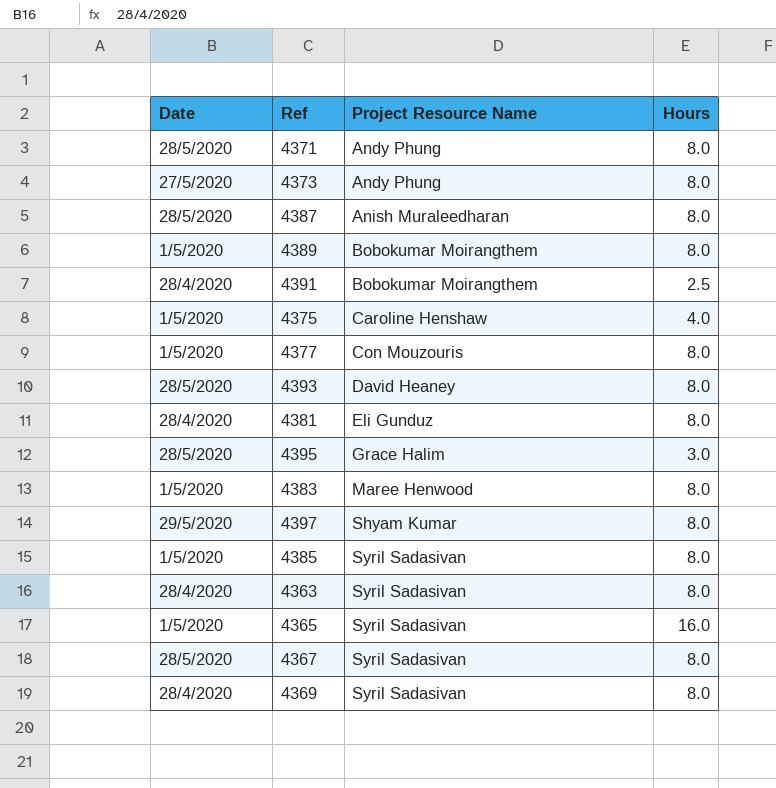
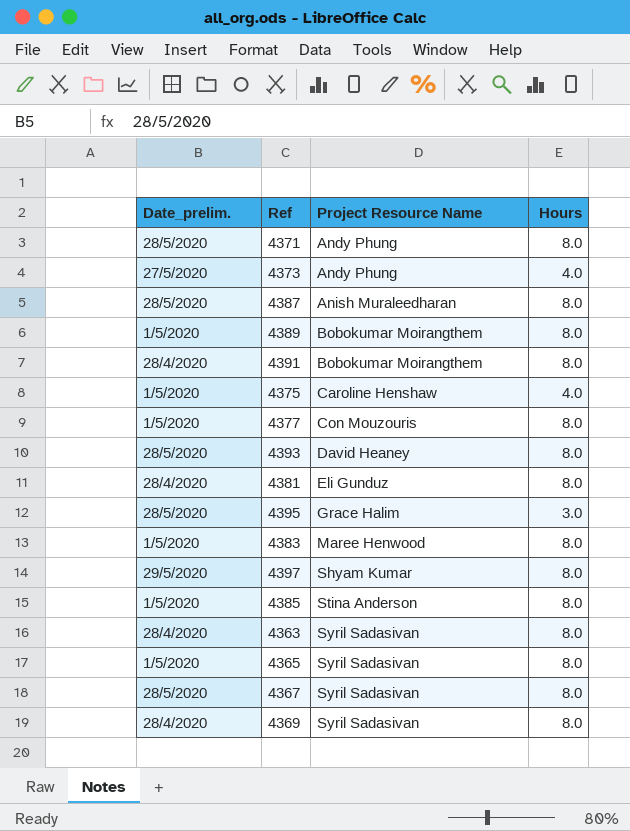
column name: Date -> Date_prelim.
4373 | Hours: 8.0 -> 4.0
4391 | Hours: 2.5 -> 8.0
4385 | Project Resource Name: Syril Sadasivan -> Stina Anderson
4365 | Hours: 16.0 -> 8.0

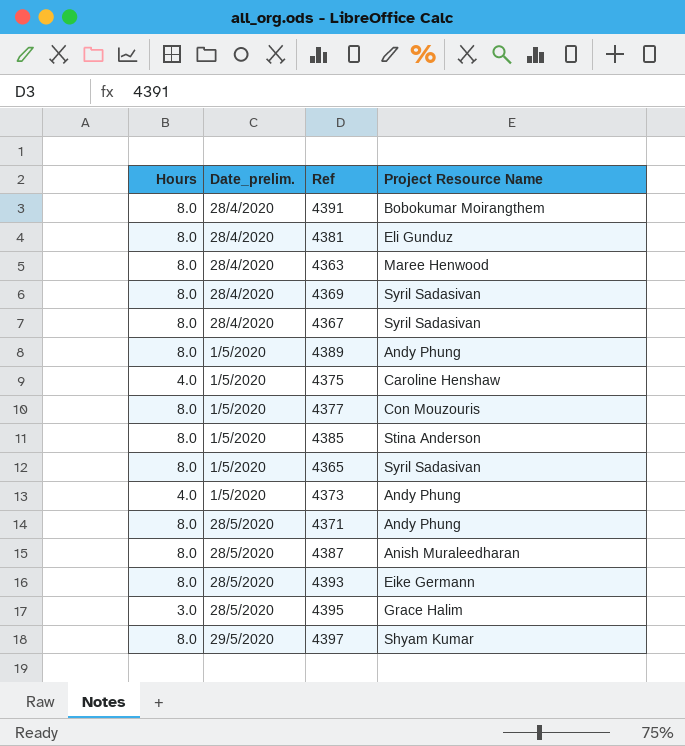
row order: Project Resource Name ascending -> Date_prelim. ascending
column Hours | position: 4 -> 1
row 4383: 1/5/2020 | Maree Henwood | 8.0 -> none
4363 | Project Resource Name: Syril Sadasivan -> Maree Henwood
4367 | Date_prelim.: 28/5/2020 -> 28/4/2020
4389 | Project Resource Name: Bobokumar Moirangthem -> Andy Phung
4373 | Date_prelim.: 27/5/2020 -> 1/5/2020
4393 | Project Resource Name: David Heaney -> Eike Germann

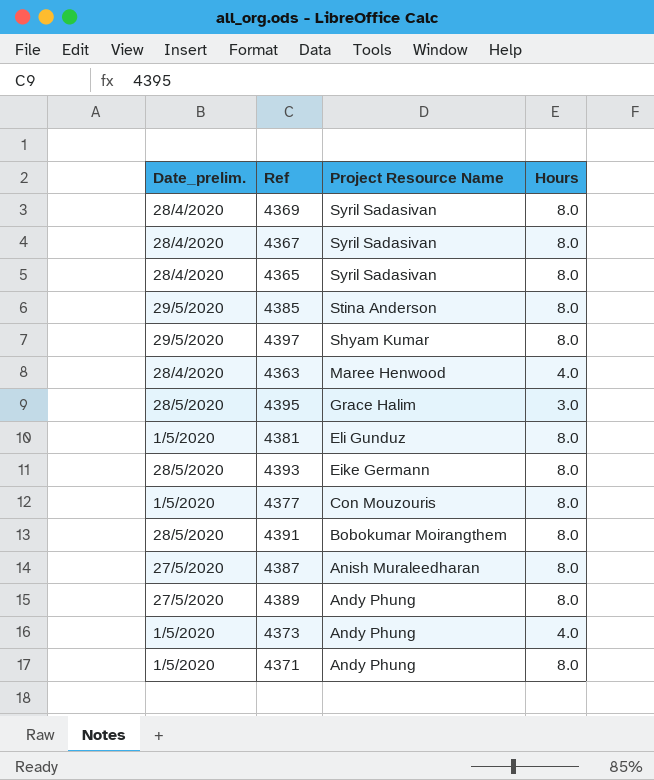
row order: Date_prelim. ascending -> Project Resource Name descending
column Hours | position: 1 -> 4
row 4375: 4.0 | 1/5/2020 | Caroline Henshaw -> none
4365 | Date_prelim.: 1/5/2020 -> 28/4/2020
4385 | Date_prelim.: 1/5/2020 -> 29/5/2020
4363 | Hours: 8.0 -> 4.0
4381 | Date_prelim.: 28/4/2020 -> 1/5/2020
4391 | Date_prelim.: 28/4/2020 -> 28/5/2020
4387 | Date_prelim.: 28/5/2020 -> 27/5/2020
4389 | Date_prelim.: 1/5/2020 -> 27/5/2020
4371 | Date_prelim.: 28/5/2020 -> 1/5/2020

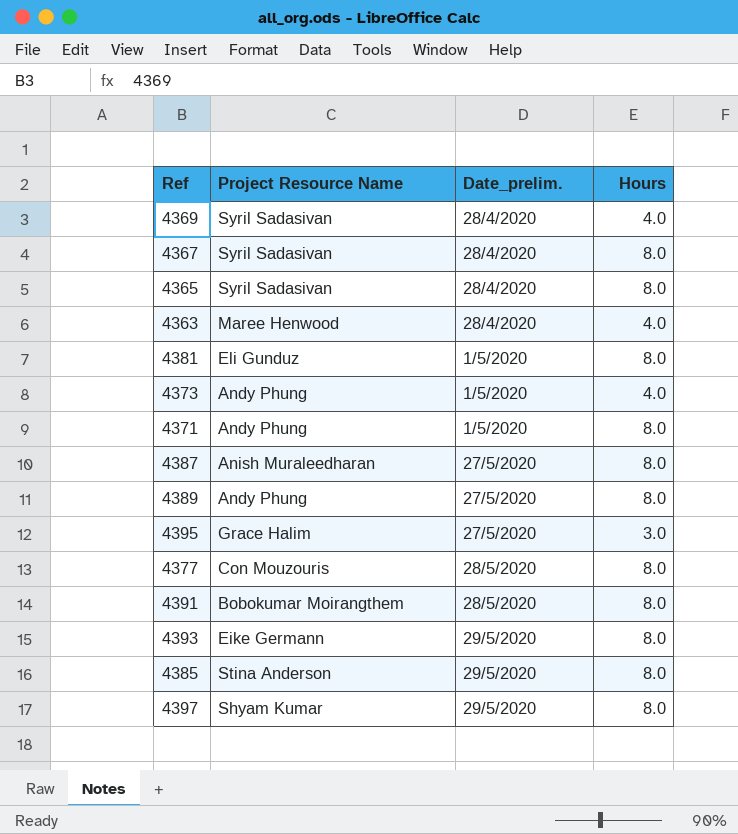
row order: Project Resource Name descending -> Date_prelim. ascending
column Date_prelim. | position: 1 -> 3
4369 | Hours: 8.0 -> 4.0
4395 | Date_prelim.: 28/5/2020 -> 27/5/2020
4377 | Date_prelim.: 1/5/2020 -> 28/5/2020
4393 | Date_prelim.: 28/5/2020 -> 29/5/2020

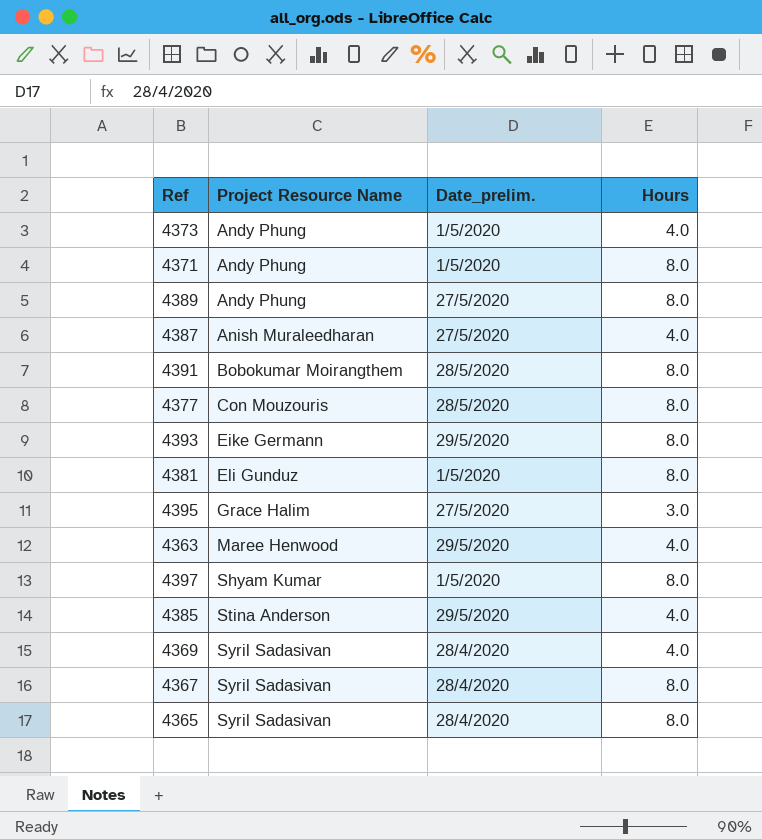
row order: Date_prelim. ascending -> Project Resource Name ascending
4387 | Hours: 8.0 -> 4.0
4363 | Date_prelim.: 28/4/2020 -> 29/5/2020
4397 | Date_prelim.: 29/5/2020 -> 1/5/2020
4385 | Hours: 8.0 -> 4.0

